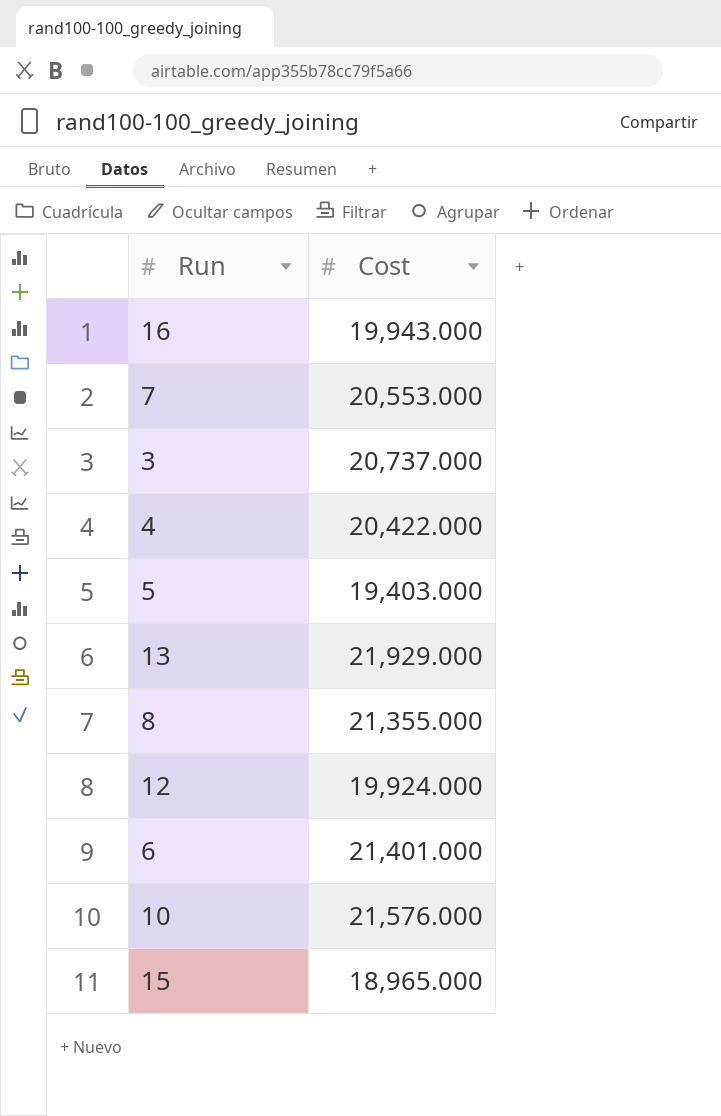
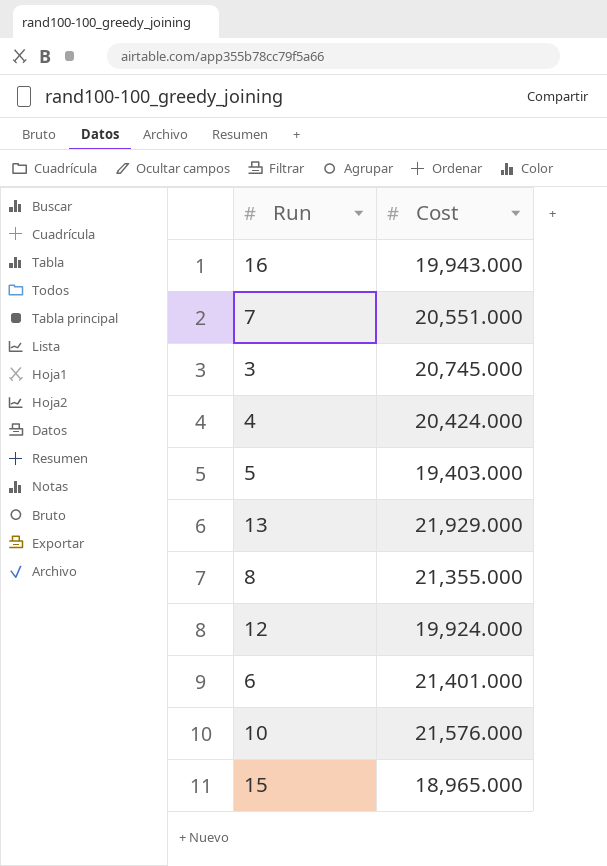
7 | Cost: 20,553.000 -> 20,551.000
3 | Cost: 20,737.000 -> 20,745.000
4 | Cost: 20,422.000 -> 20,424.000

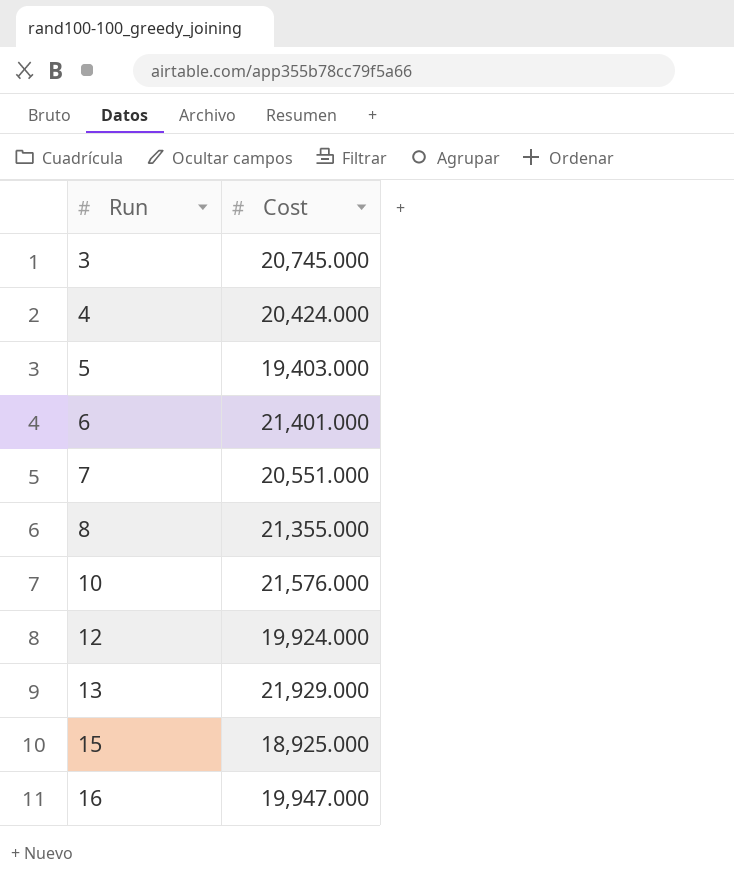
row order: none -> Run ascending
15 | Cost: 18,965.000 -> 18,925.000
16 | Cost: 19,943.000 -> 19,947.000

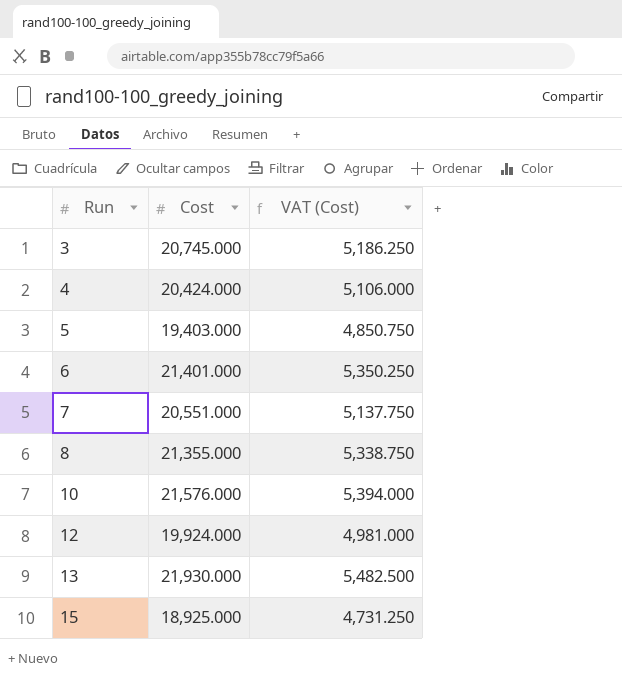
column VAT (Cost) | formula: none -> [Cost] * 0.25
row 16: 19,947.000 -> none
13 | Cost: 21,929.000 -> 21,930.000

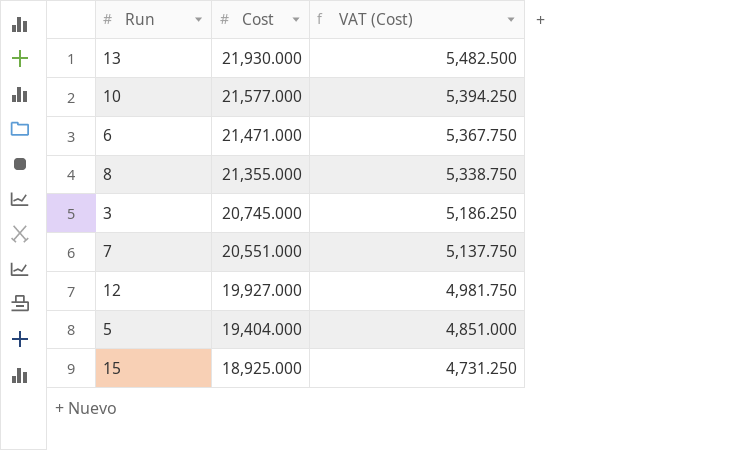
row order: Run ascending -> Cost descending
row 4: 20,424.000 | 5,106.000 -> none
10 | Cost: 21,576.000 -> 21,577.000
10 | VAT (Cost): 5,394.000 -> 5,394.250
6 | Cost: 21,401.000 -> 21,471.000
6 | VAT (Cost): 5,350.250 -> 5,367.750
12 | Cost: 19,924.000 -> 19,927.000
12 | VAT (Cost): 4,981.000 -> 4,981.750
5 | Cost: 19,403.000 -> 19,404.000
5 | VAT (Cost): 4,850.750 -> 4,851.000

